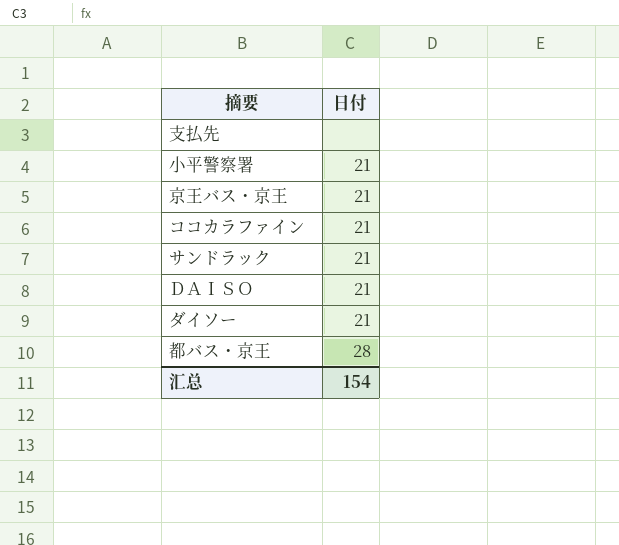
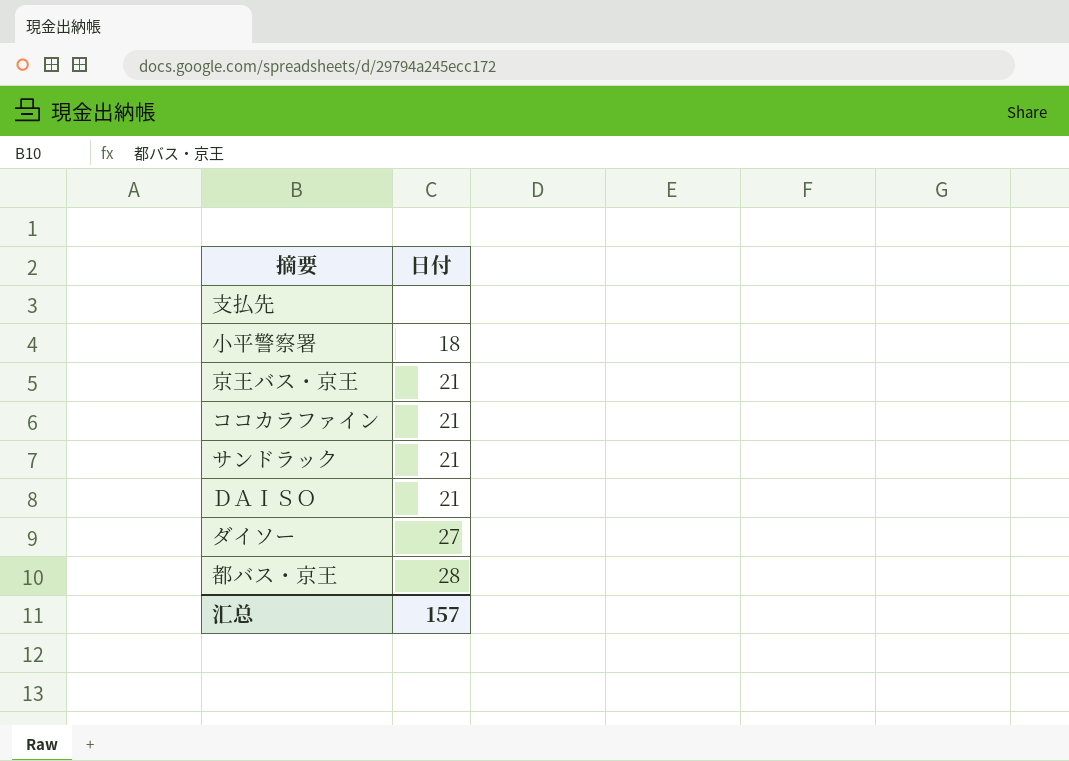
小平警察署 | 日付: 21 -> 18
ダイソー | 日付: 21 -> 27
汇总 | 日付: 154 -> 157

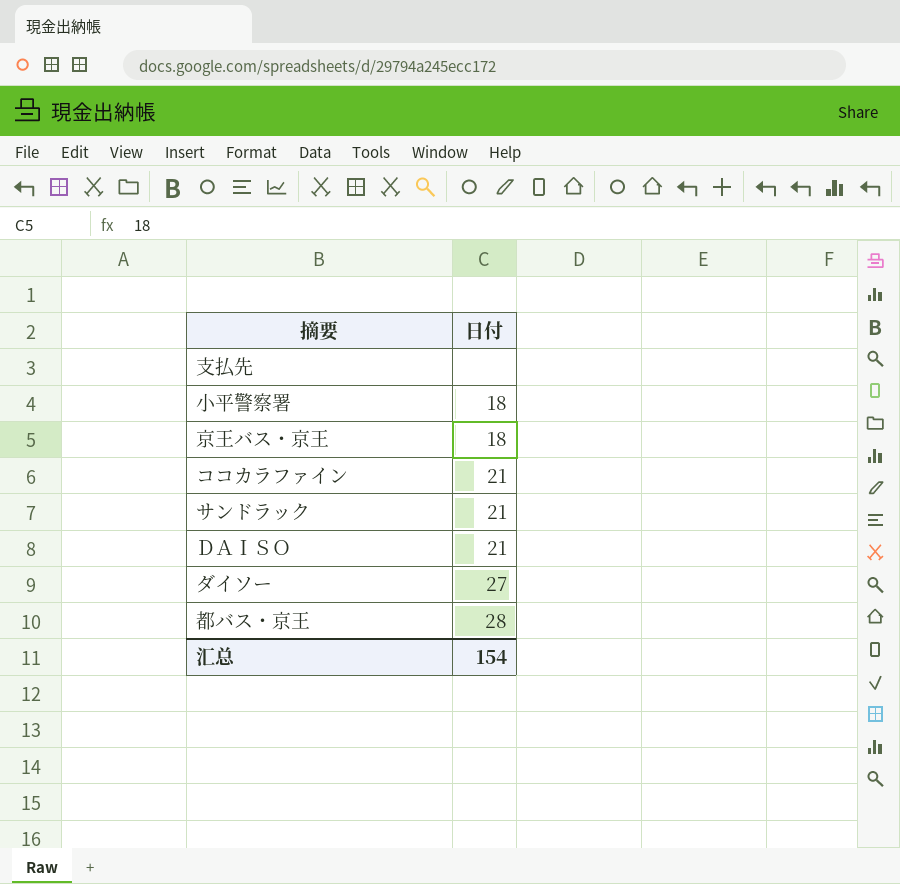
京王バス・京王 | 日付: 21 -> 18
汇总 | 日付: 157 -> 154

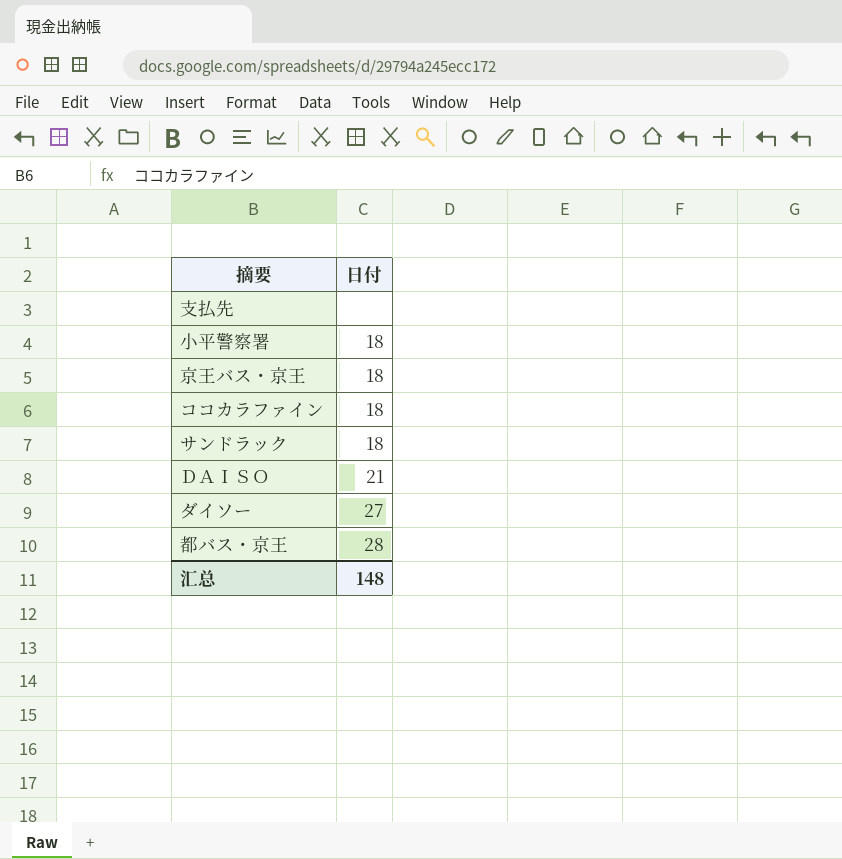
ココカラファイン | 日付: 21 -> 18
サンドラック | 日付: 21 -> 18
汇总 | 日付: 154 -> 148

